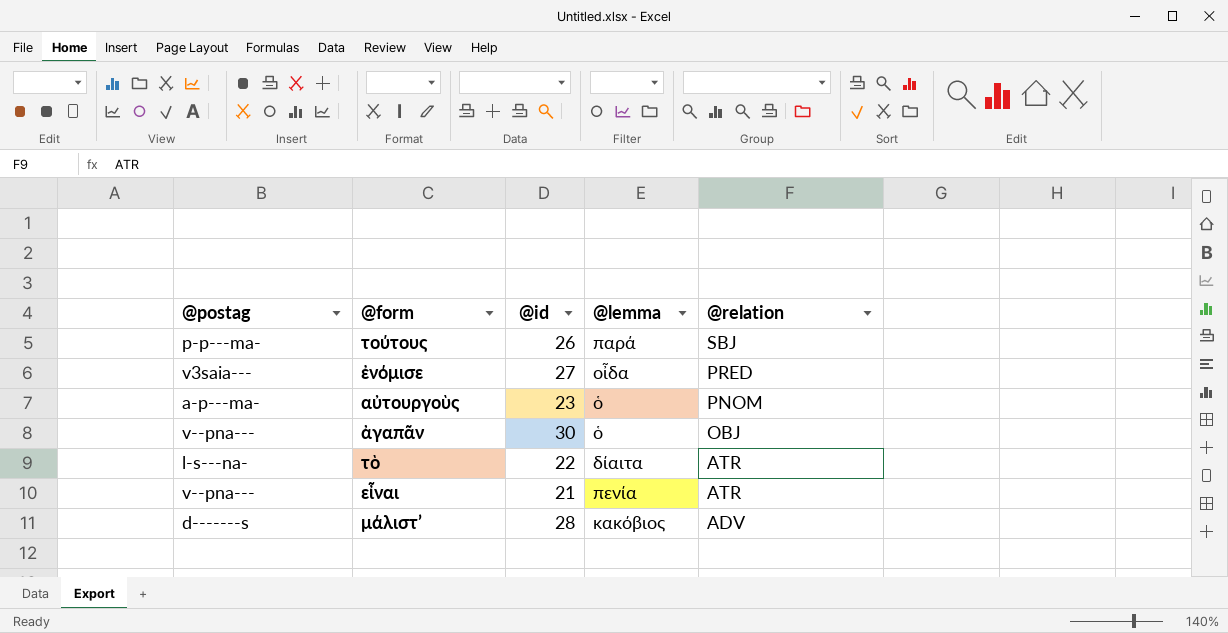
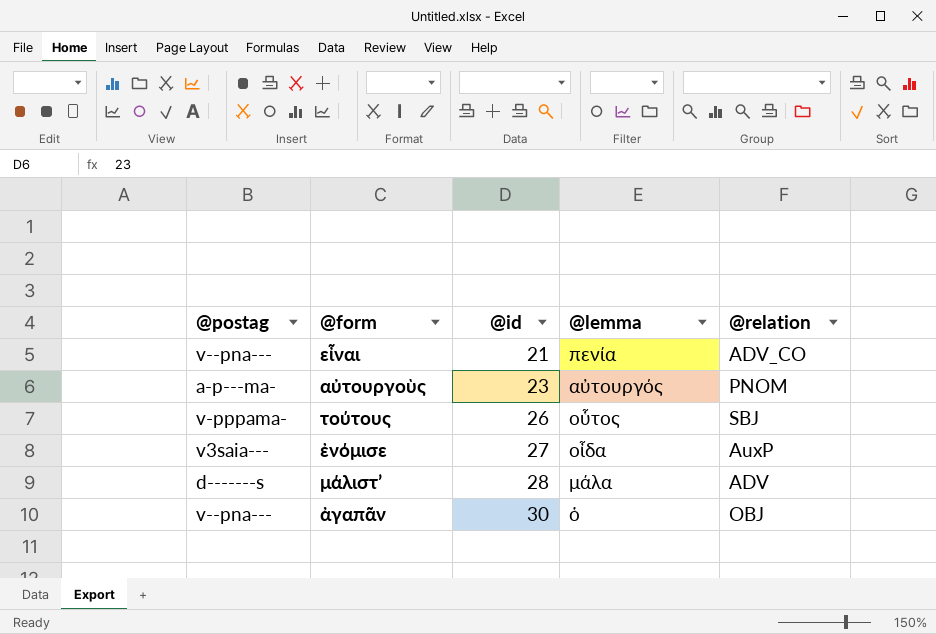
row order: @relation descending -> @id ascending
row τὸ: l-s---na- | 22 | δίαιτα | ATR -> none
εἶναι | @relation: ATR -> ADV_CO
αὐτουργοὺς | @lemma: ὁ -> αὐτουργός
τούτους | @postag: p-p---ma- -> v-pppama-
τούτους | @lemma: παρά -> οὗτος
ἐνόμισε | @relation: PRED -> AuxP
μάλιστ’ | @lemma: κακόβιος -> μάλα

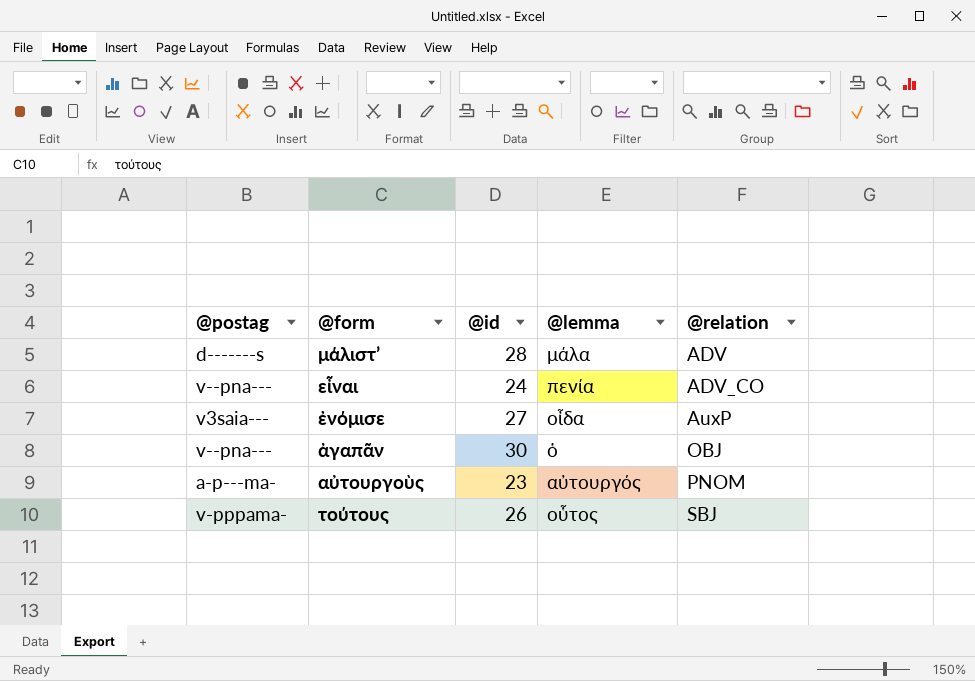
row order: @id ascending -> @relation ascending
εἶναι | @id: 21 -> 24

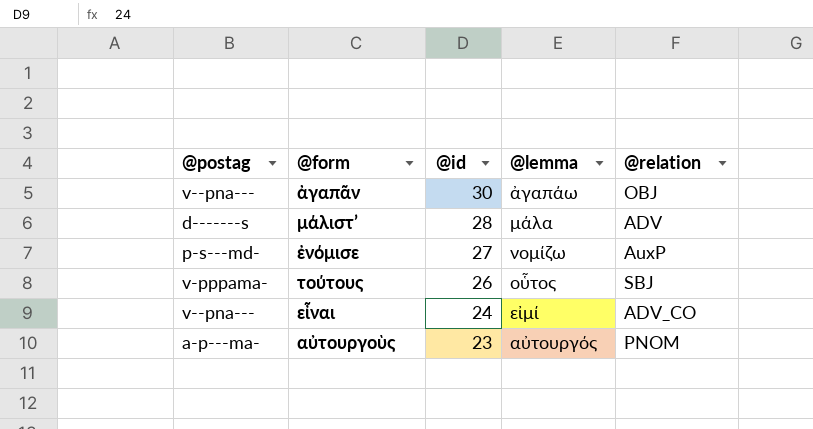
row order: @relation ascending -> @id descending
ἀγαπᾶν | @lemma: ὁ -> ἀγαπάω
ἐνόμισε | @postag: v3saia--- -> p-s---md-
ἐνόμισε | @lemma: οἶδα -> νομίζω
εἶναι | @lemma: πενία -> εἰμί

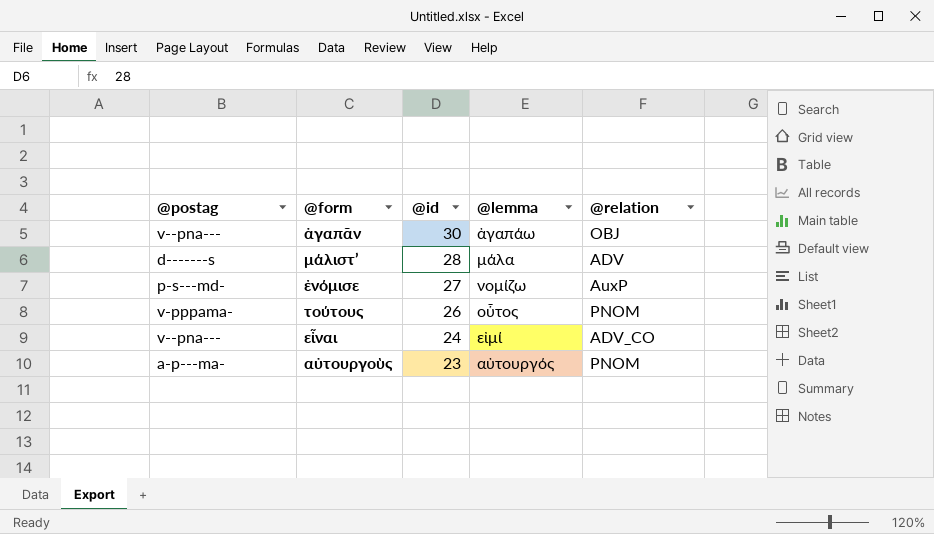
τούτους | @relation: SBJ -> PNOM

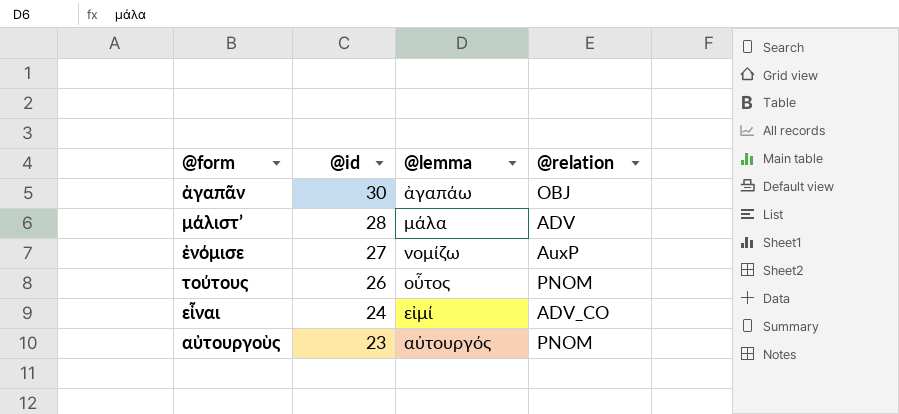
column @postag | position: 1 -> none

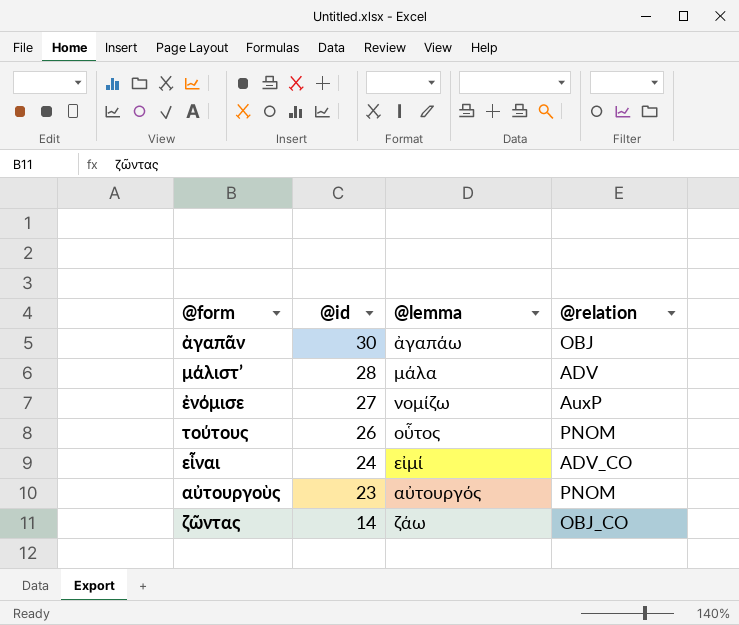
row ζῶντας: none -> 14 | ζάω | OBJ_CO

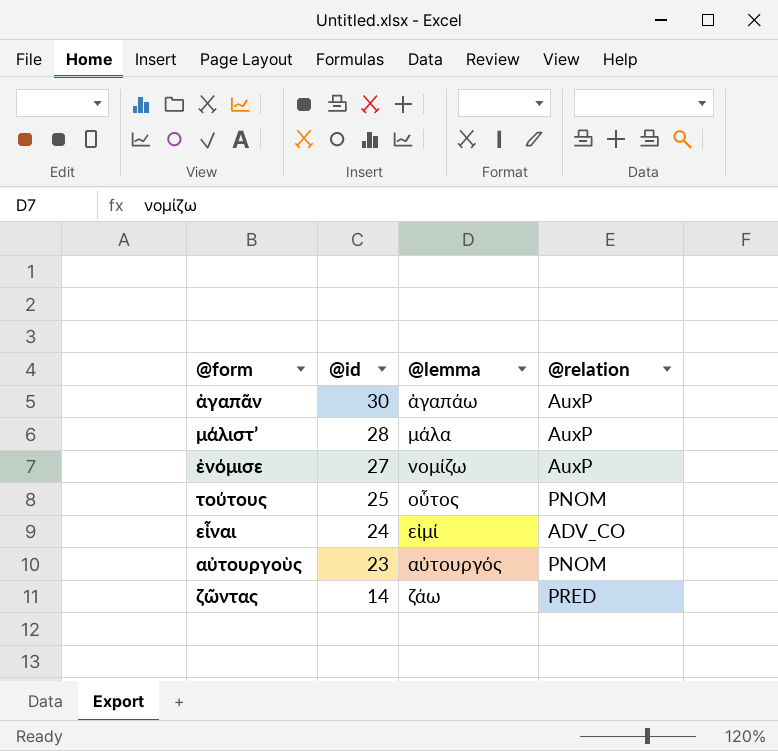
ἀγαπᾶν | @relation: OBJ -> AuxP
μάλιστ’ | @relation: ADV -> AuxP
τούτους | @id: 26 -> 25
ζῶντας | @relation: OBJ_CO -> PRED

